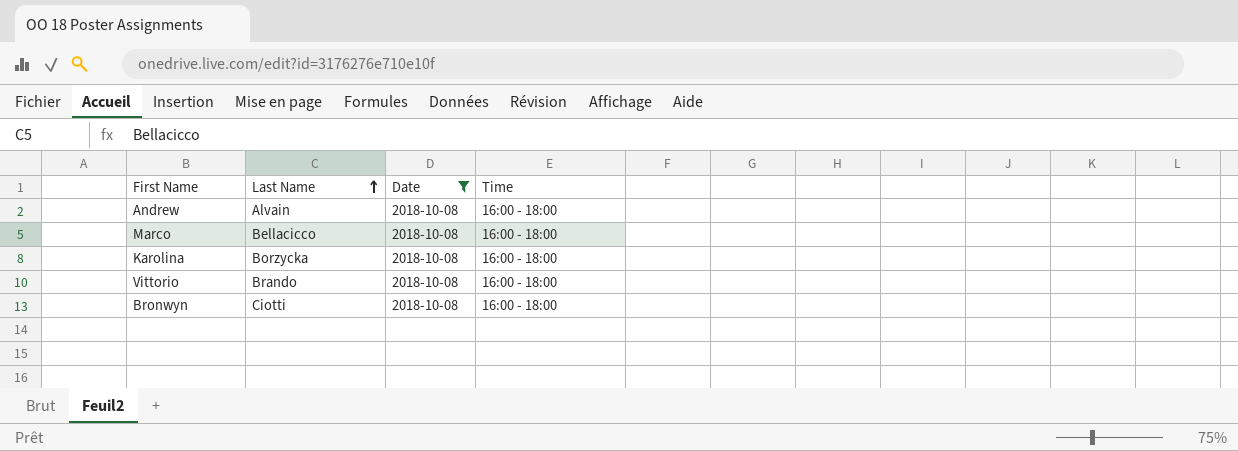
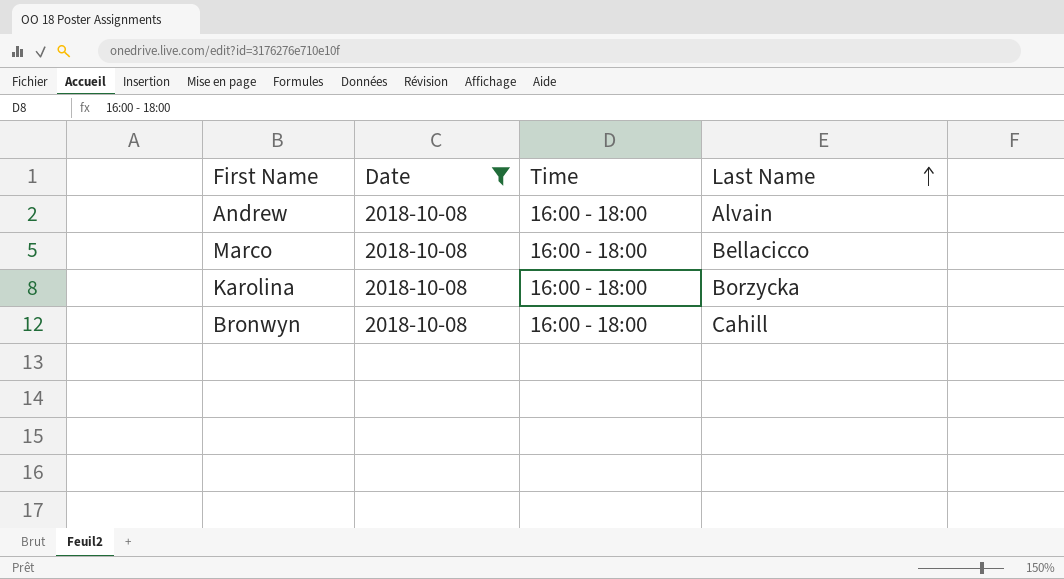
column Last Name | position: 2 -> 4
row Vittorio: Brando | 2018-10-08 | 16:00 - 18:00 -> none
Bronwyn | Last Name: Ciotti -> Cahill

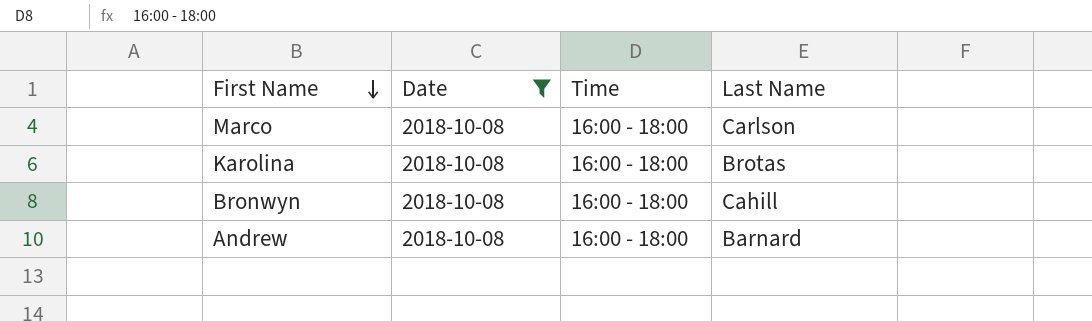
row order: Last Name ascending -> First Name descending
Marco | Last Name: Bellacicco -> Carlson
Karolina | Last Name: Borzycka -> Brotas
Andrew | Last Name: Alvain -> Barnard

